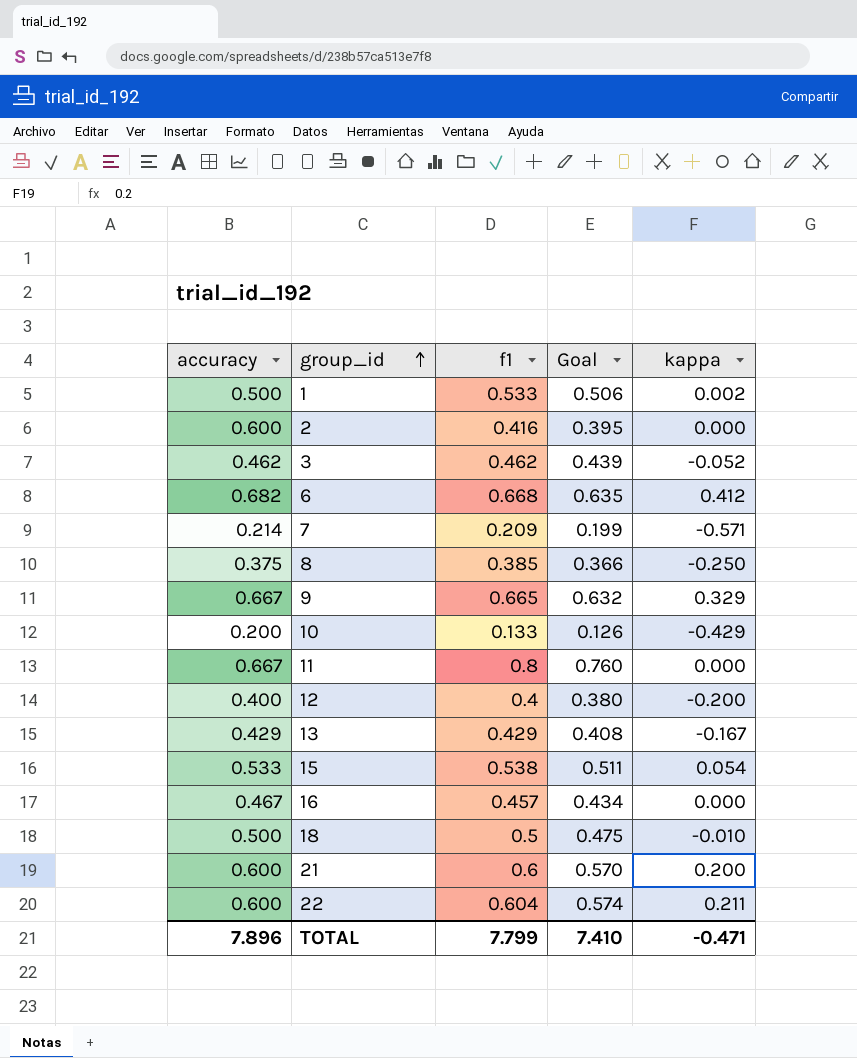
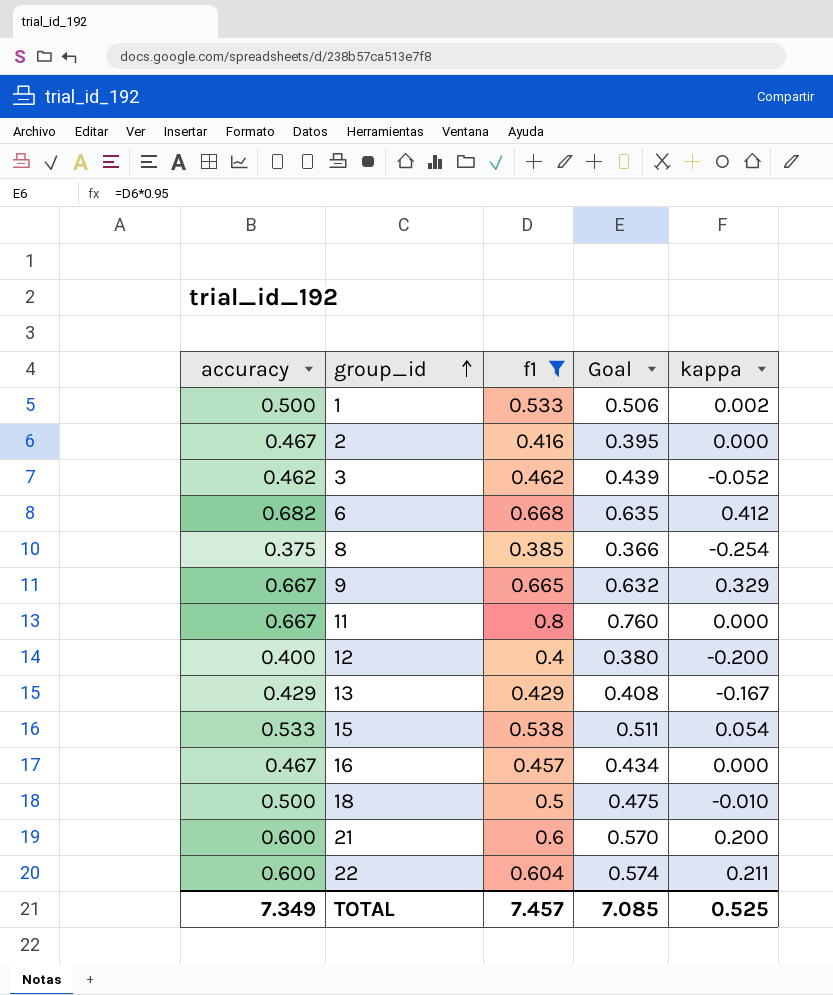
filter: none -> f1 >= 0.385
2 | accuracy: 0.600 -> 0.467
8 | kappa: -0.250 -> -0.254
TOTAL | accuracy: 7.896 -> 7.349
TOTAL | f1: 7.799 -> 7.457
TOTAL | Goal: 7.410 -> 7.085
TOTAL | kappa: -0.471 -> 0.525

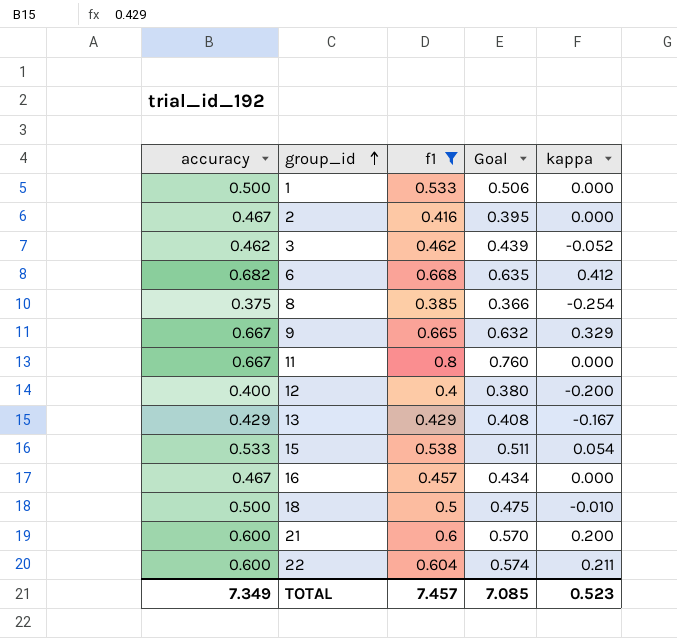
1 | kappa: 0.002 -> 0.000
TOTAL | kappa: 0.525 -> 0.523

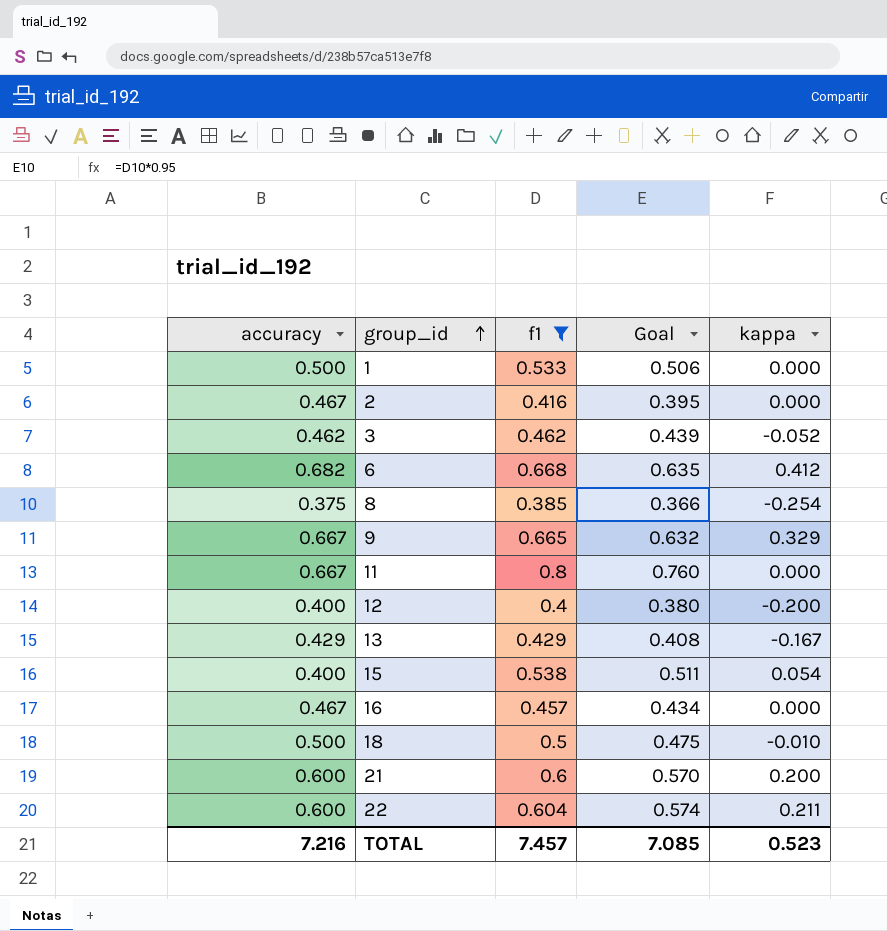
15 | accuracy: 0.533 -> 0.400
TOTAL | accuracy: 7.349 -> 7.216

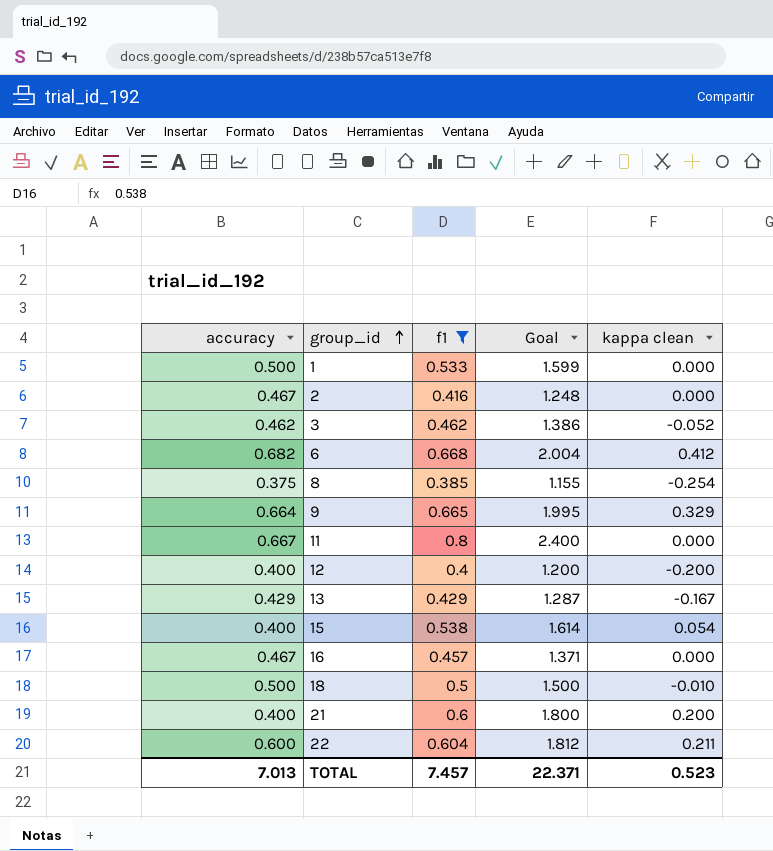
column Goal | formula: [f1] * 0.95 -> [f1] * 3
column name: kappa -> kappa clean
9 | accuracy: 0.667 -> 0.664
21 | accuracy: 0.600 -> 0.400
TOTAL | accuracy: 7.216 -> 7.013
TOTAL | Goal: 7.085 -> 22.371

